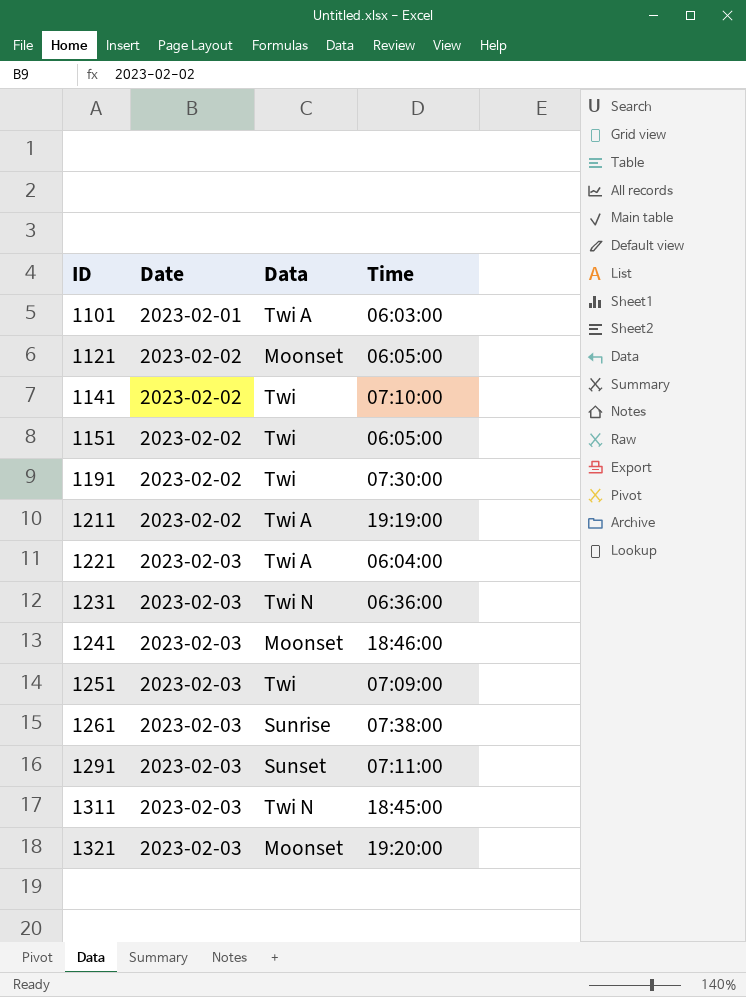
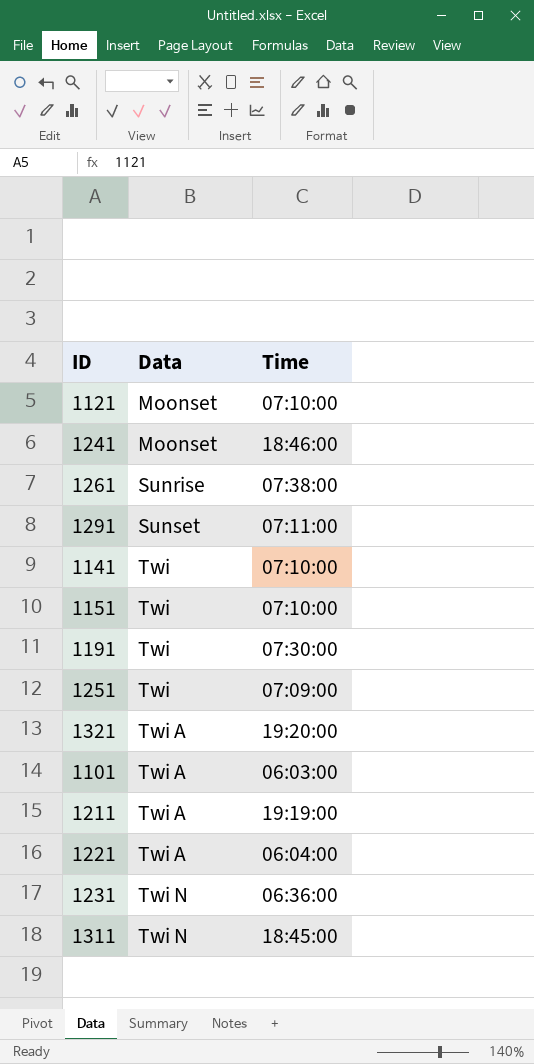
row order: ID ascending -> Data ascending
column Date | position: 2 -> none
1121 | Time: 06:05:00 -> 07:10:00
1151 | Time: 06:05:00 -> 07:10:00
1321 | Data: Moonset -> Twi A

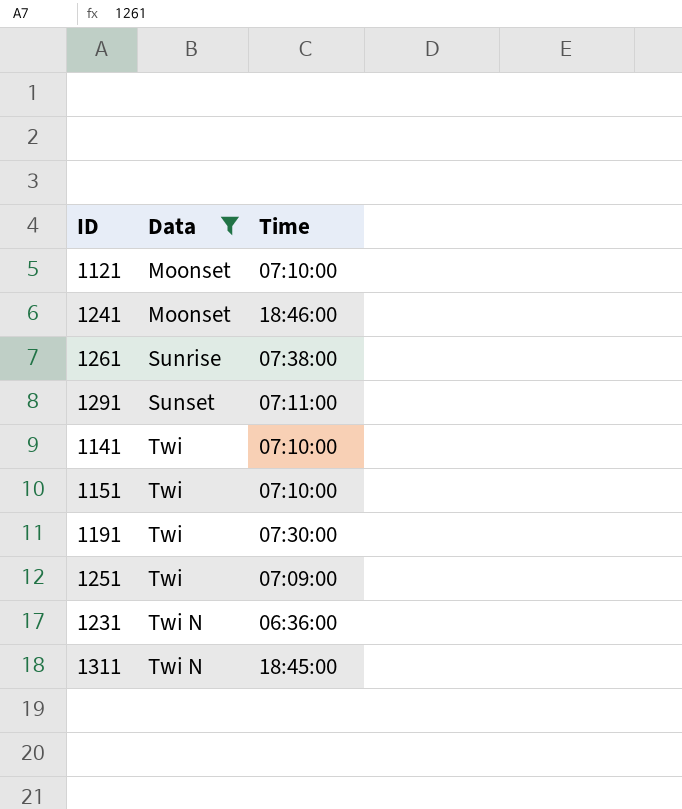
filter: none -> Data != Twi A

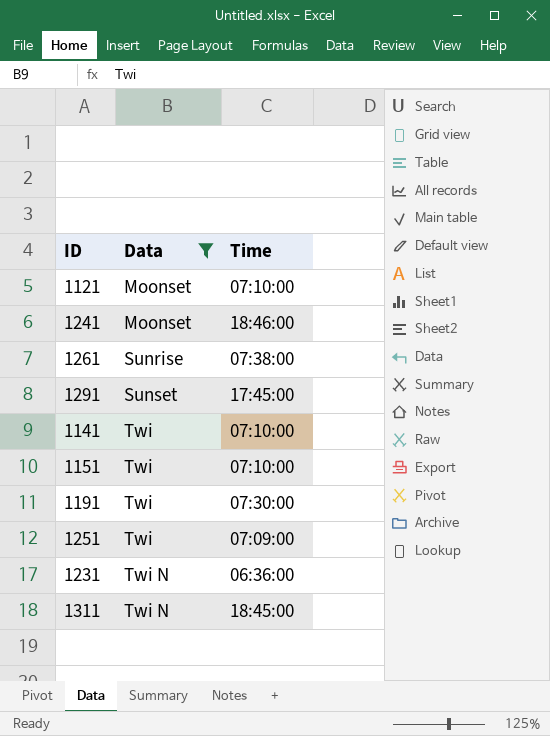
1291 | Time: 07:11:00 -> 17:45:00

